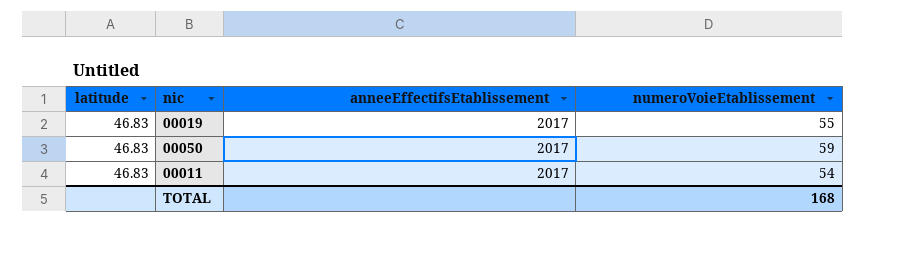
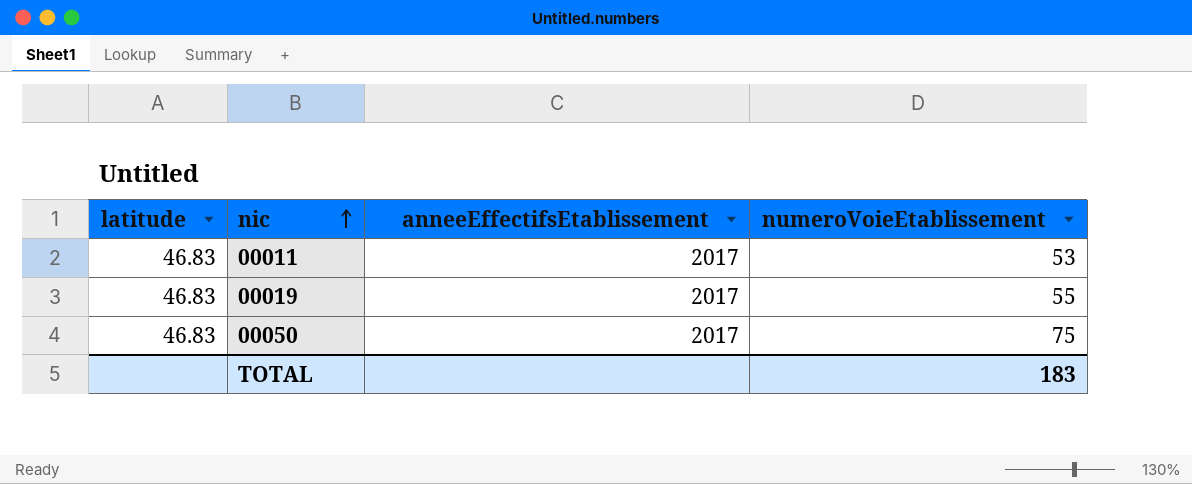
row order: none -> nic ascending
00011 | numeroVoieEtablissement: 54 -> 53
00050 | numeroVoieEtablissement: 59 -> 75
TOTAL | numeroVoieEtablissement: 168 -> 183

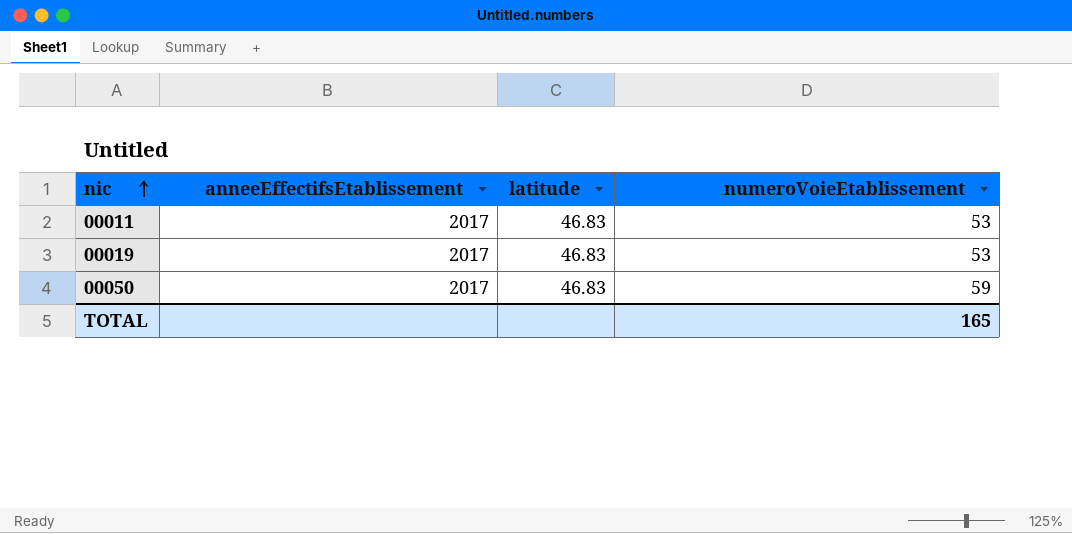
column latitude | position: 1 -> 3
00019 | numeroVoieEtablissement: 55 -> 53
00050 | numeroVoieEtablissement: 75 -> 59
TOTAL | numeroVoieEtablissement: 183 -> 165

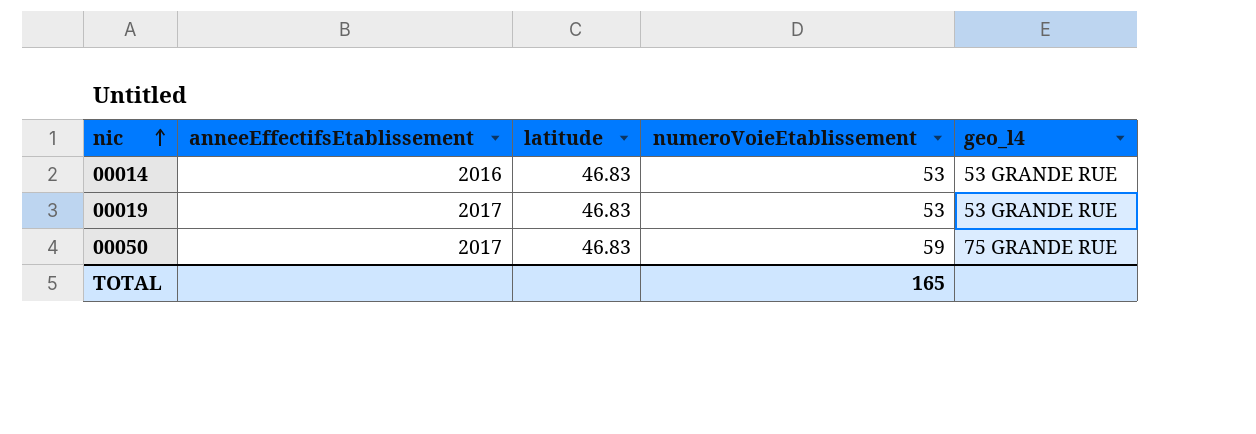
column geo_l4 | position: none -> 5
row 00011: 2017 | 46.83 | 53 -> none
row 00014: none -> 2016 | 46.83 | 53 | 53 GRANDE RUE

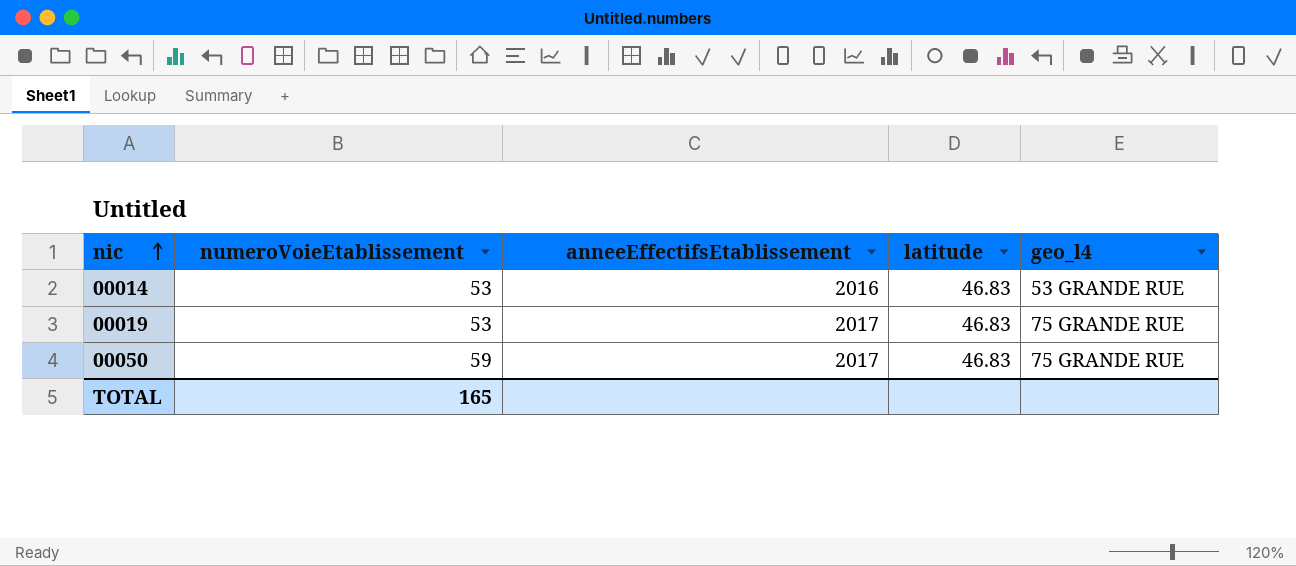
column numeroVoieEtablissement | position: 4 -> 2
00019 | geo_l4: 53 GRANDE RUE -> 75 GRANDE RUE

